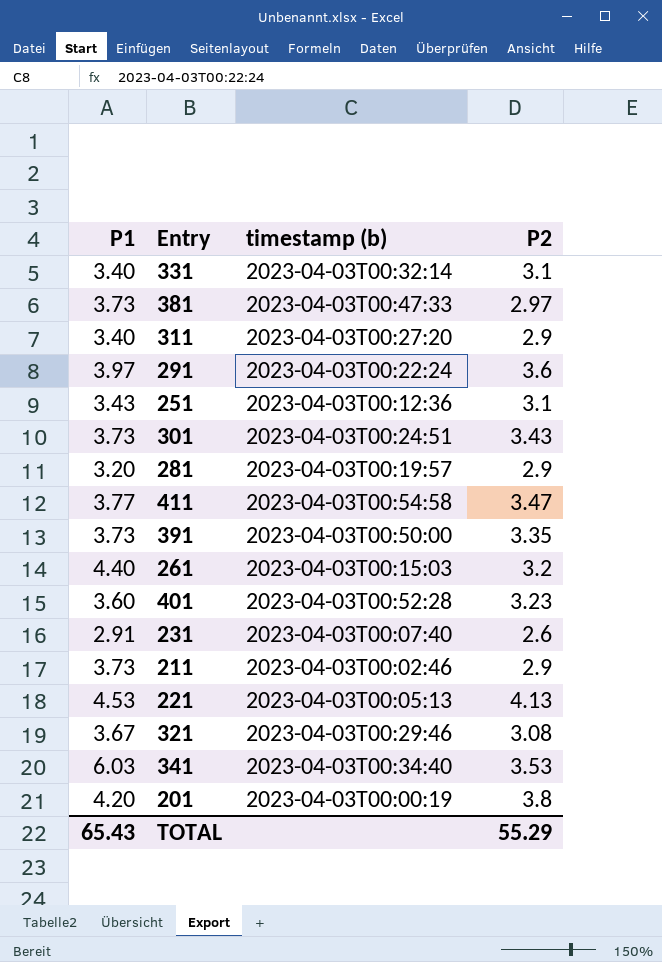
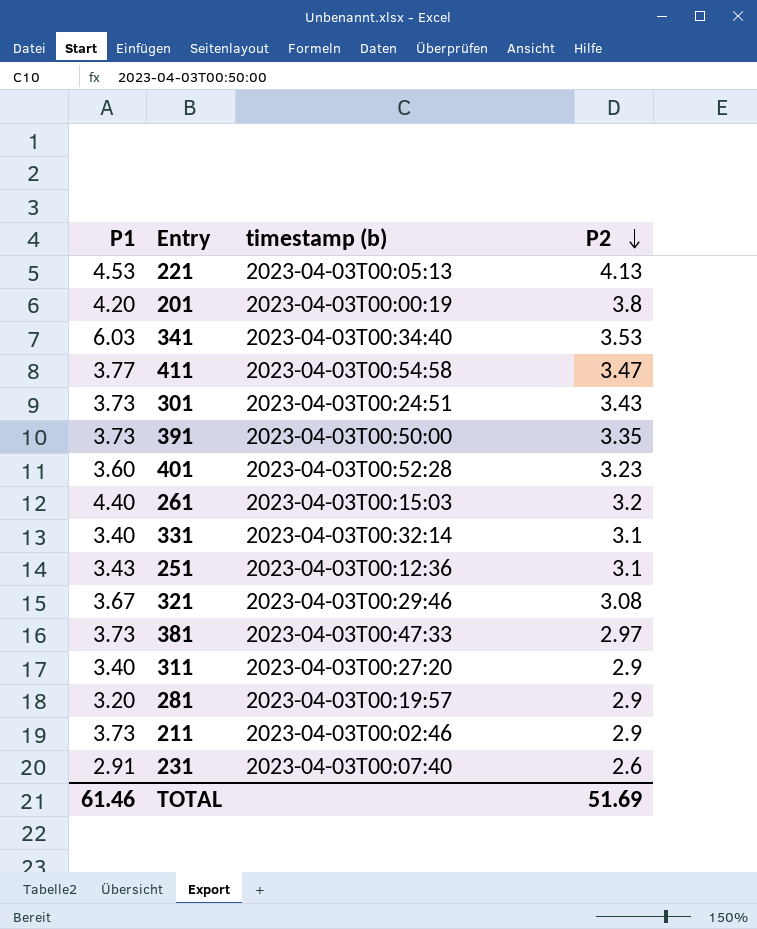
row order: none -> P2 descending
row 291: 3.97 | 2023-04-03T00:22:24 | 3.6 -> none
TOTAL | P1: 65.43 -> 61.46
TOTAL | P2: 55.29 -> 51.69

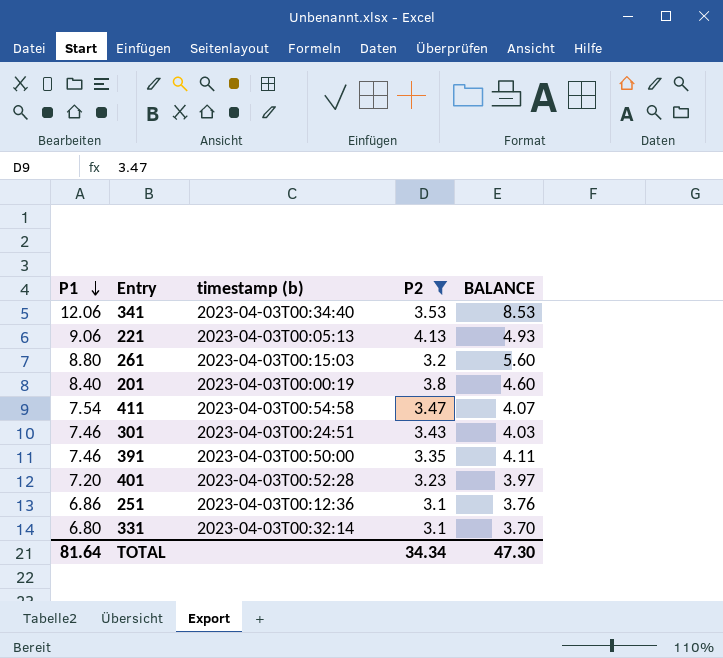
filter: none -> P2 >= 3.1
row order: P2 descending -> P1 descending
column BALANCE | formula: none -> [P1] - [P2]
341 | P1: 6.03 -> 12.06
221 | P1: 4.53 -> 9.06
261 | P1: 4.40 -> 8.80
201 | P1: 4.20 -> 8.40
411 | P1: 3.77 -> 7.54
301 | P1: 3.73 -> 7.46
391 | P1: 3.73 -> 7.46
401 | P1: 3.60 -> 7.20
251 | P1: 3.43 -> 6.86
331 | P1: 3.40 -> 6.80
TOTAL | P1: 61.46 -> 81.64
TOTAL | P2: 51.69 -> 34.34

